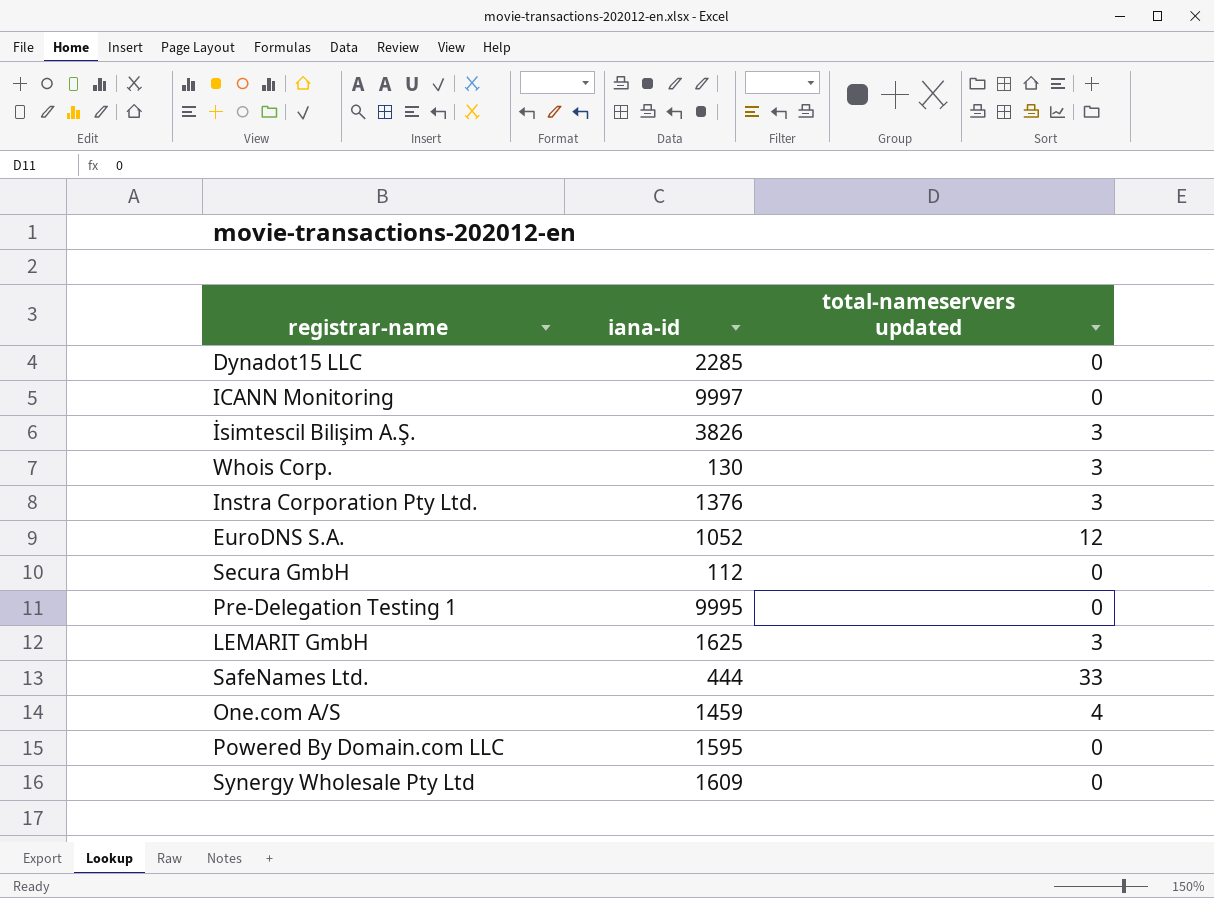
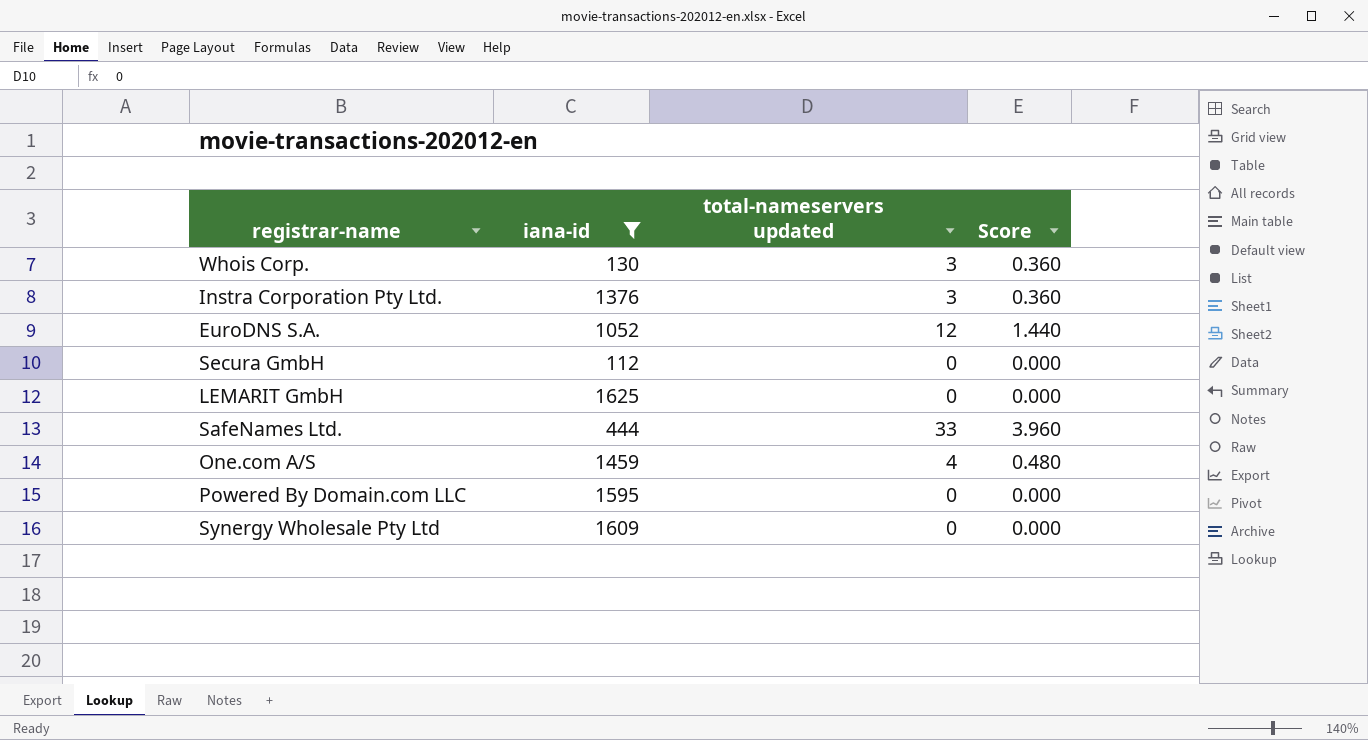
filter: none -> iana-id <= 1625
column Score | formula: none -> [total-nameservers updated] * 0.12
LEMARIT GmbH | total-nameservers updated: 3 -> 0

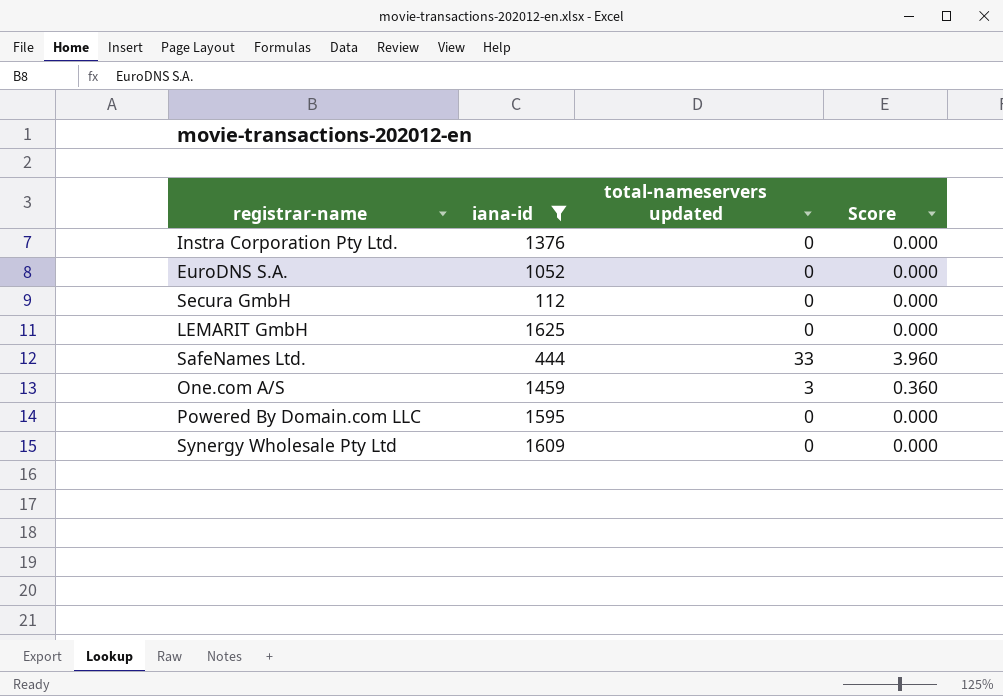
row Whois Corp.: 130 | 3 | 0.360 -> none
Instra Corporation Pty Ltd. | total-nameservers updated: 3 -> 0
Instra Corporation Pty Ltd. | Score: 0.360 -> 0.000
EuroDNS S.A. | total-nameservers updated: 12 -> 0
EuroDNS S.A. | Score: 1.440 -> 0.000
One.com A/S | total-nameservers updated: 4 -> 3
One.com A/S | Score: 0.480 -> 0.360

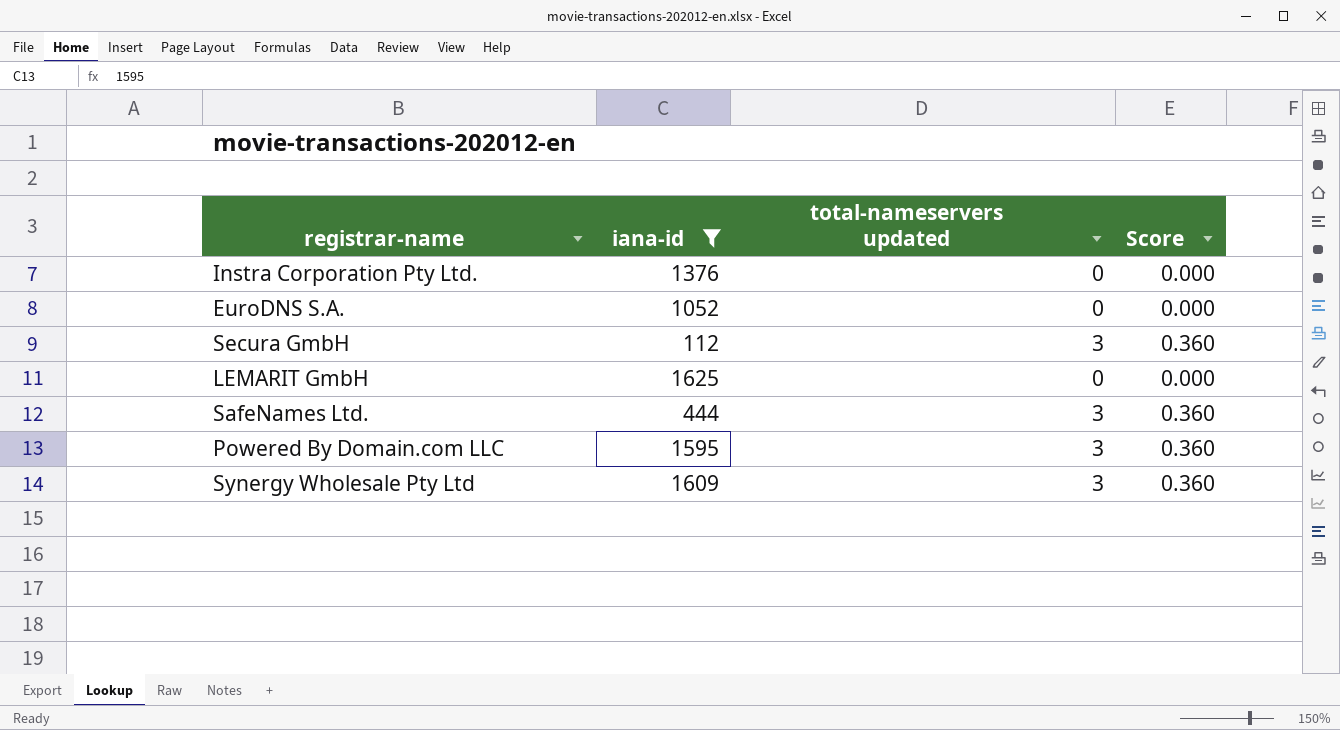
row One.com A/S: 1459 | 3 | 0.360 -> none
Secura GmbH | total-nameservers updated: 0 -> 3
Secura GmbH | Score: 0.000 -> 0.360
SafeNames Ltd. | total-nameservers updated: 33 -> 3
SafeNames Ltd. | Score: 3.960 -> 0.360
Powered By Domain.com LLC | total-nameservers updated: 0 -> 3
Powered By Domain.com LLC | Score: 0.000 -> 0.360
Synergy Wholesale Pty Ltd | total-nameservers updated: 0 -> 3
Synergy Wholesale Pty Ltd | Score: 0.000 -> 0.360

